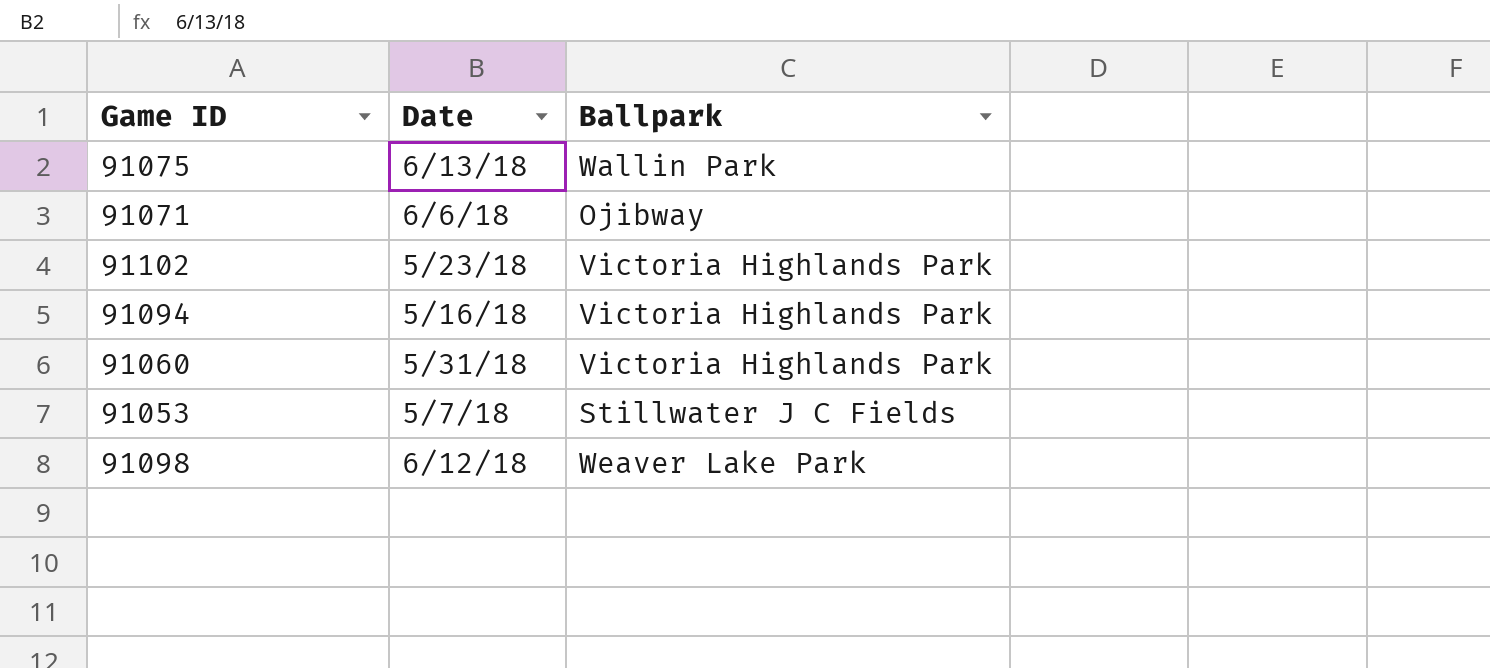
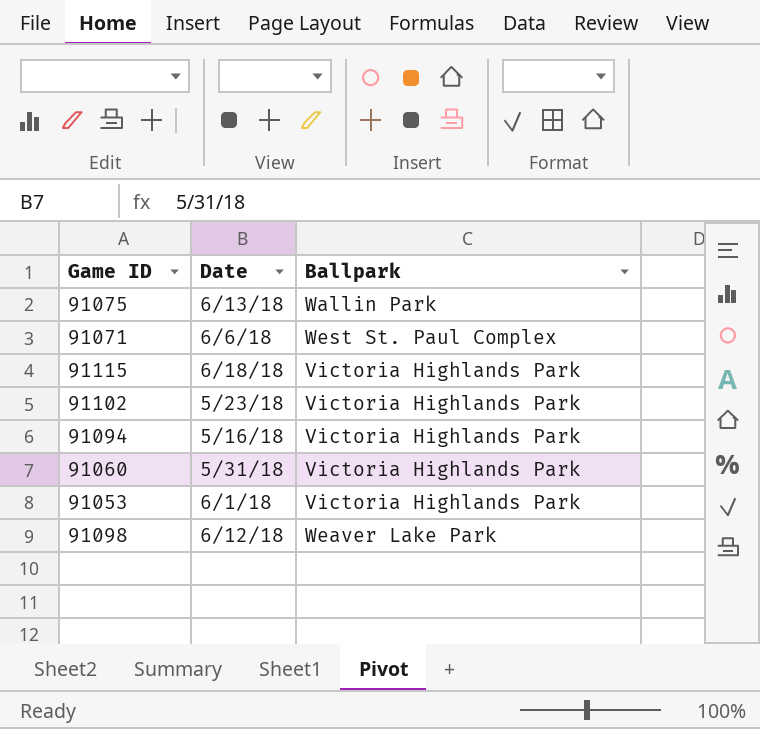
91071 | Ballpark: Ojibway -> West St. Paul Complex
row 91115: none -> 6/18/18 | Victoria Highlands Park
91053 | Date: 5/7/18 -> 6/1/18
91053 | Ballpark: Stillwater J C Fields -> Victoria Highlands Park

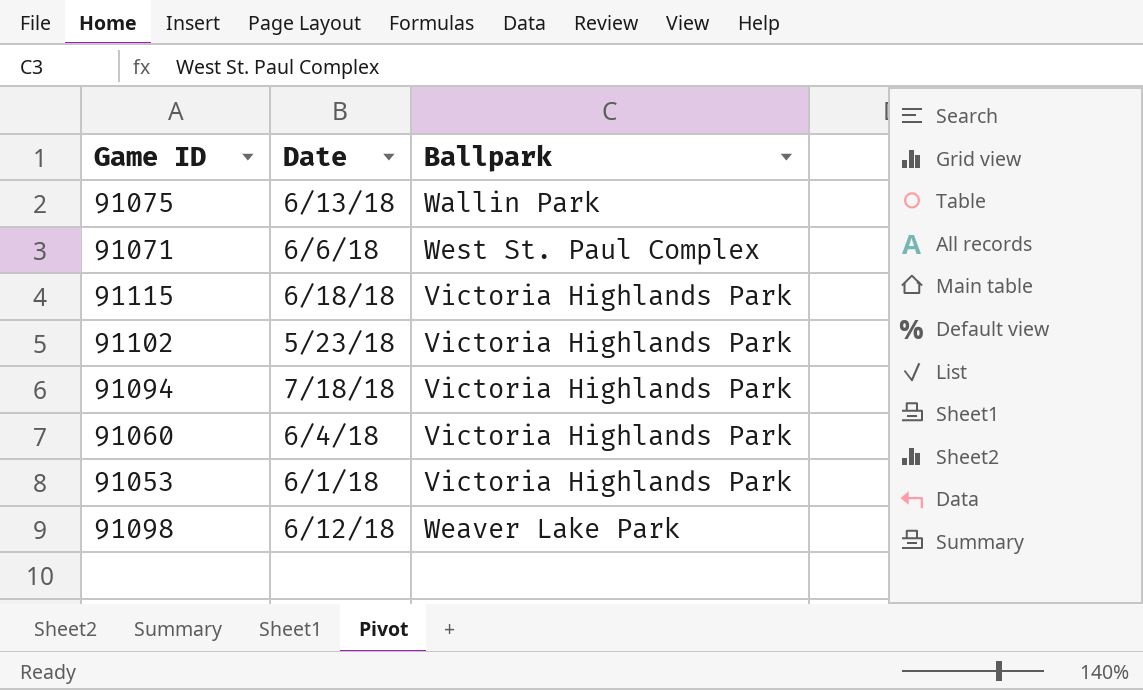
91094 | Date: 5/16/18 -> 7/18/18
91060 | Date: 5/31/18 -> 6/4/18

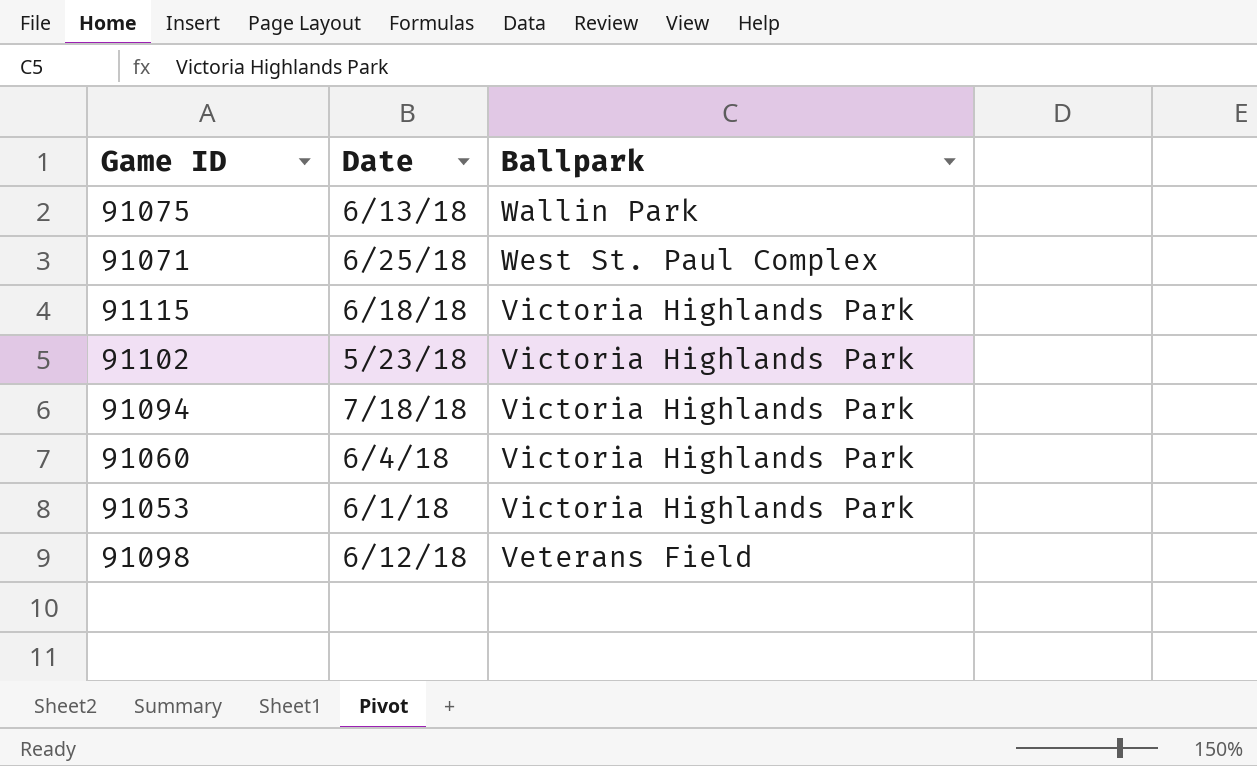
91071 | Date: 6/6/18 -> 6/25/18
91098 | Ballpark: Weaver Lake Park -> Veterans Field

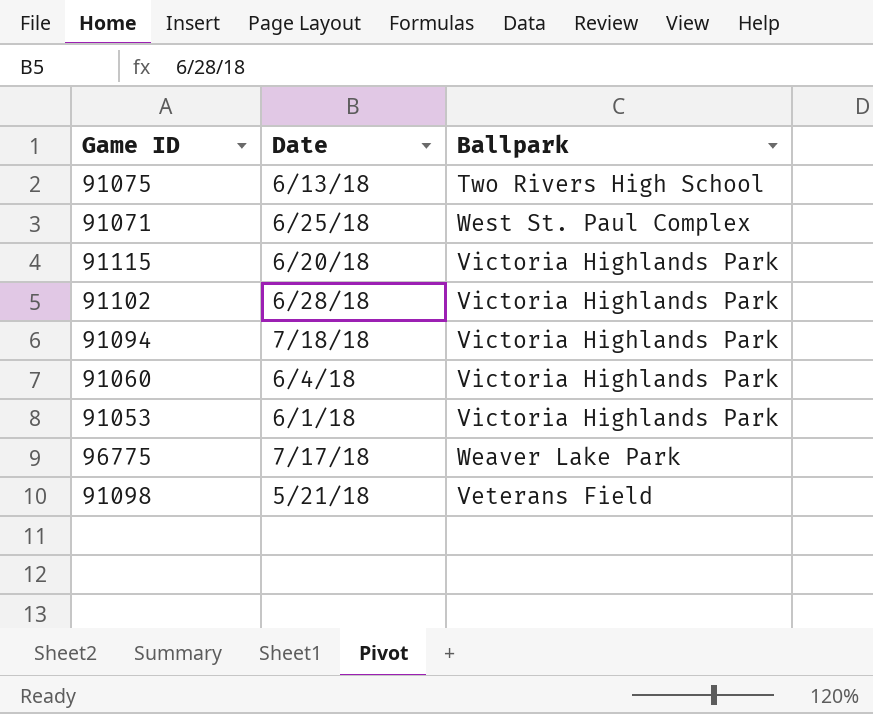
91075 | Ballpark: Wallin Park -> Two Rivers High School
91115 | Date: 6/18/18 -> 6/20/18
91102 | Date: 5/23/18 -> 6/28/18
row 96775: none -> 7/17/18 | Weaver Lake Park
91098 | Date: 6/12/18 -> 5/21/18

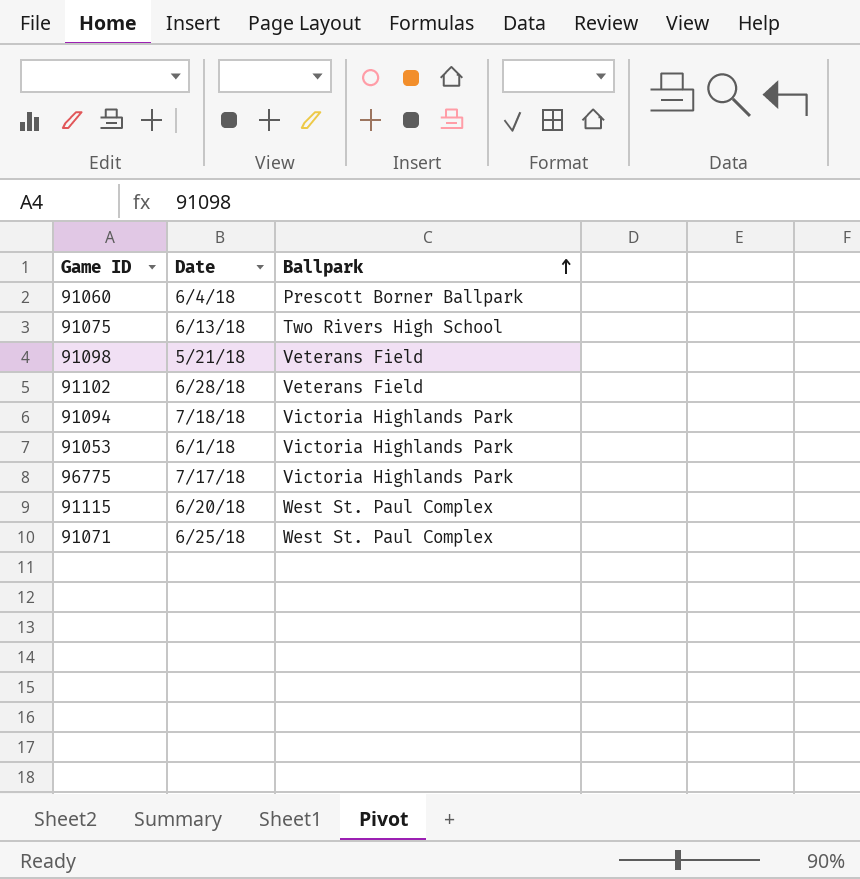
row order: none -> Ballpark ascending
91060 | Ballpark: Victoria Highlands Park -> Prescott Borner Ballpark
91102 | Ballpark: Victoria Highlands Park -> Veterans Field
96775 | Ballpark: Weaver Lake Park -> Victoria Highlands Park
91115 | Ballpark: Victoria Highlands Park -> West St. Paul Complex

